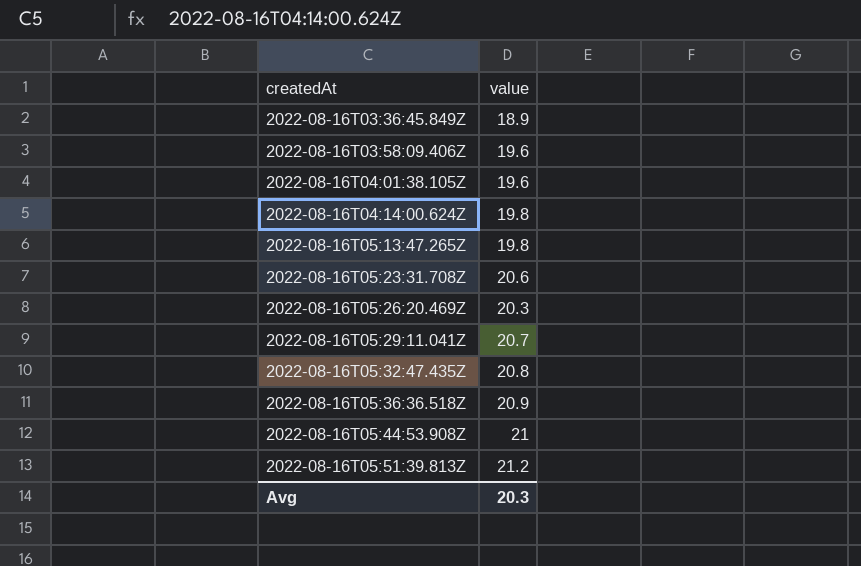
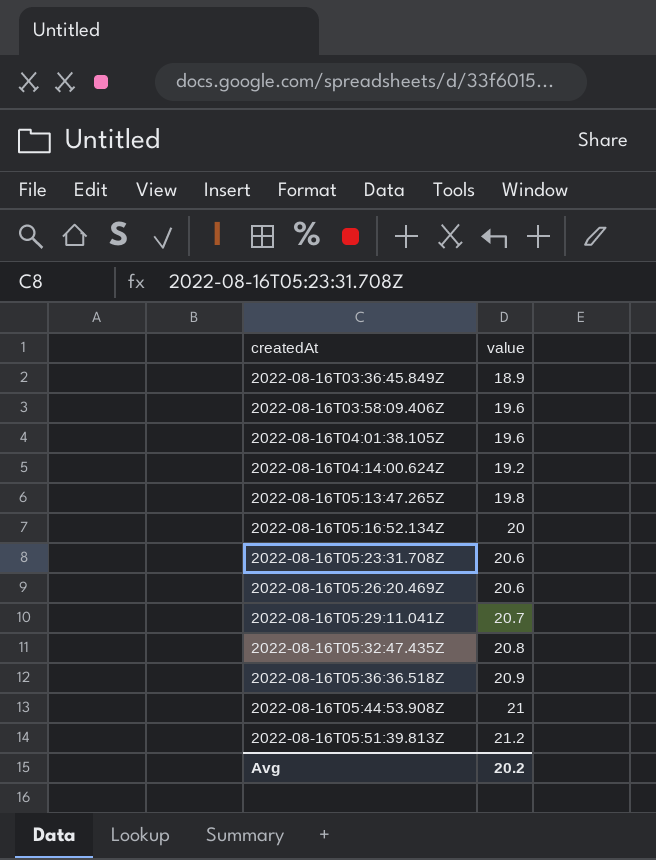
2022-08-16T04:14:00.624Z | value: 19.8 -> 19.2
row 2022-08-16T05:16:52.134Z: none -> 20
2022-08-16T05:26:20.469Z | value: 20.3 -> 20.6
Avg | value: 20.3 -> 20.2

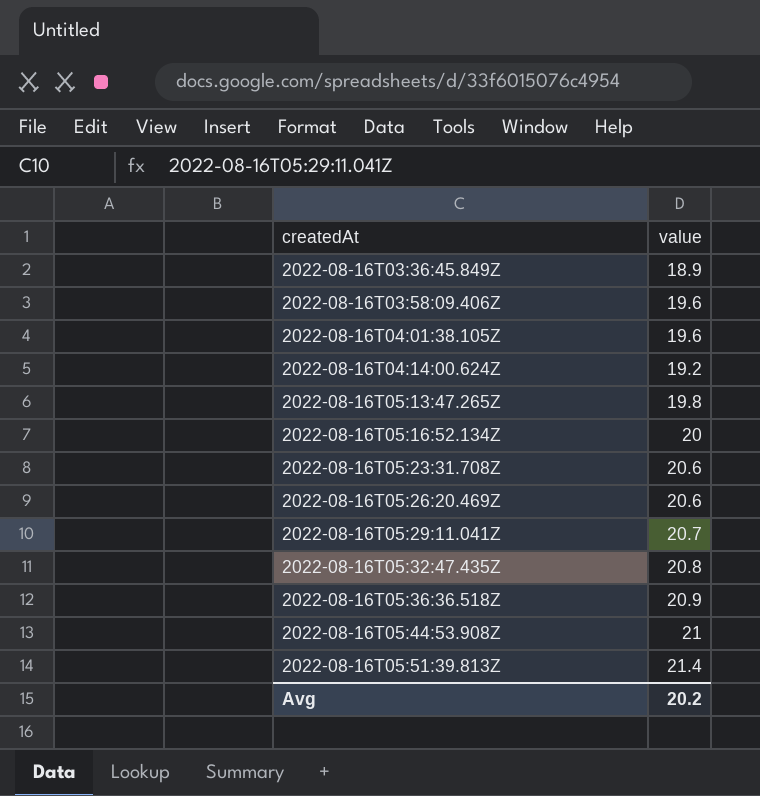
2022-08-16T05:51:39.813Z | value: 21.2 -> 21.4

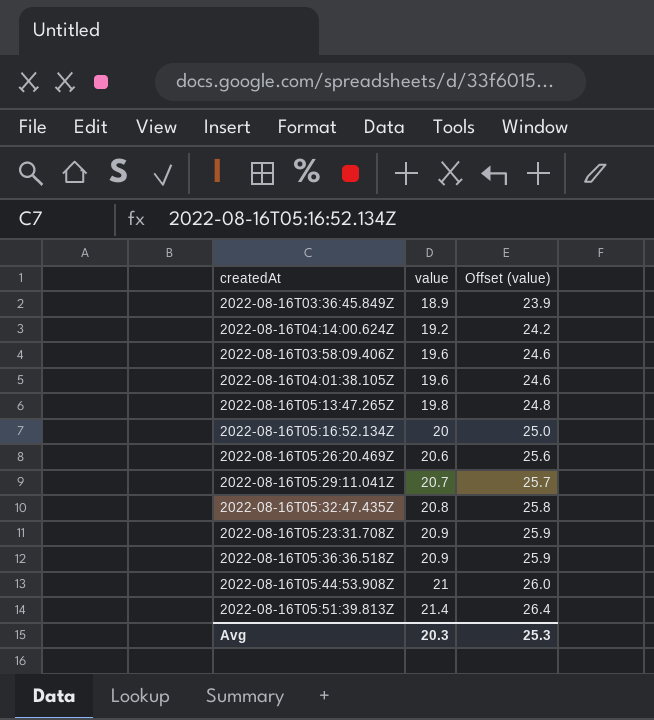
row order: createdAt ascending -> value ascending
column Offset (value) | formula: none -> [value] + 5
2022-08-16T05:23:31.708Z | value: 20.6 -> 20.9
Avg | value: 20.2 -> 20.3

